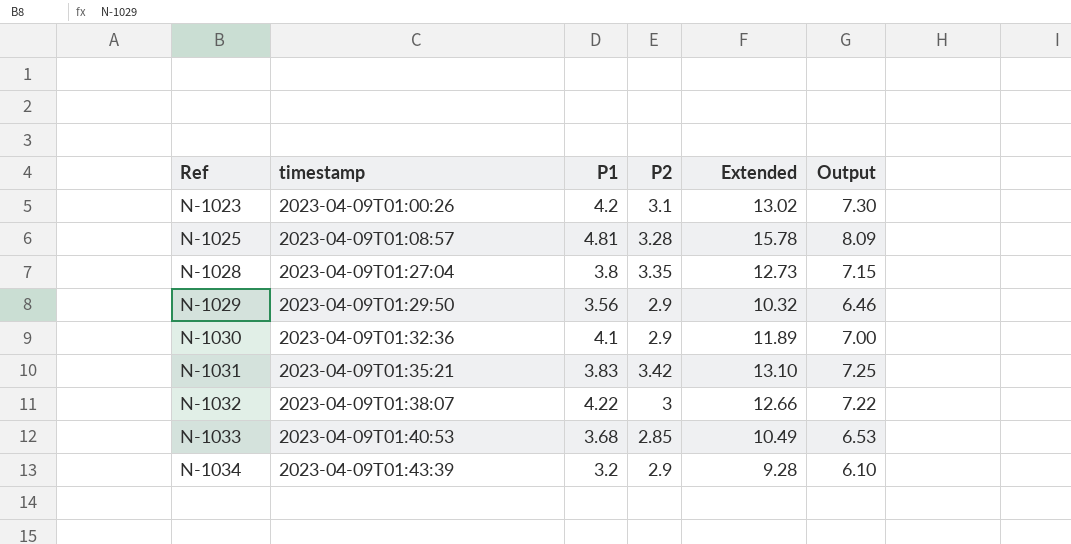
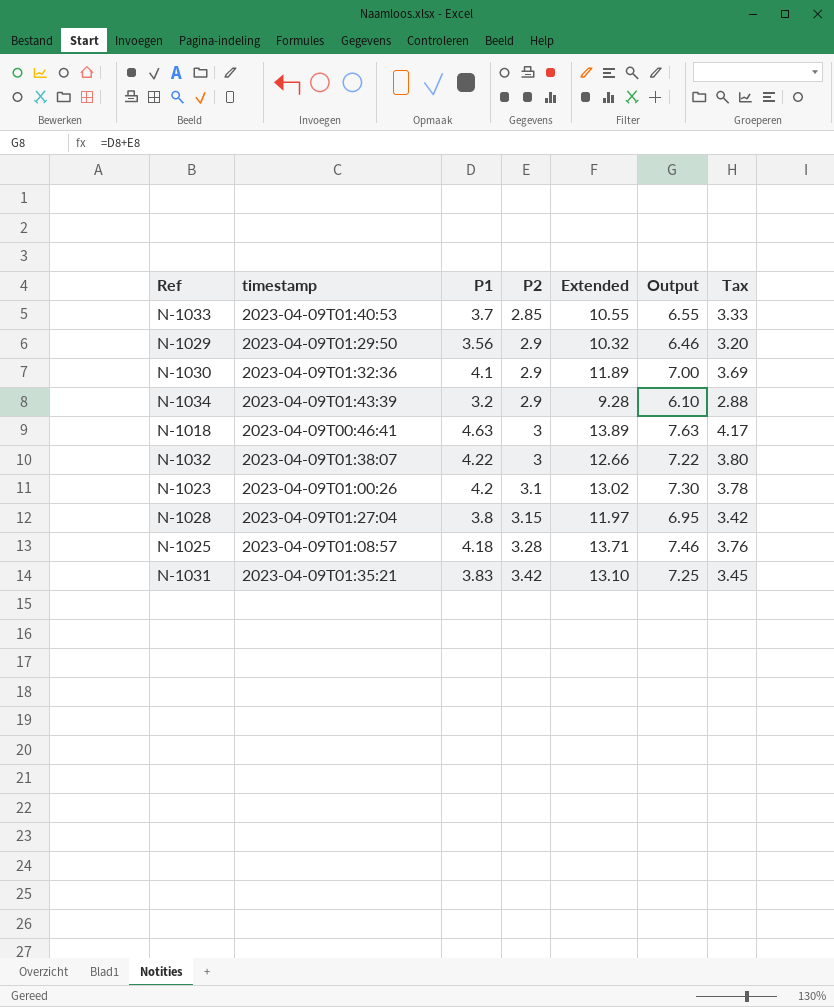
row order: Ref ascending -> P2 ascending
column Tax | formula: none -> [P1] * 0.9
N-1033 | P1: 3.68 -> 3.7
N-1033 | Extended: 10.49 -> 10.55
N-1033 | Output: 6.53 -> 6.55
row N-1018: none -> 2023-04-09T00:46:41 | 4.63 | 3 | 13.89 | 7.63 | 4.17
N-1028 | P2: 3.35 -> 3.15
N-1028 | Extended: 12.73 -> 11.97
N-1028 | Output: 7.15 -> 6.95
N-1025 | P1: 4.81 -> 4.18
N-1025 | Extended: 15.78 -> 13.71
N-1025 | Output: 8.09 -> 7.46

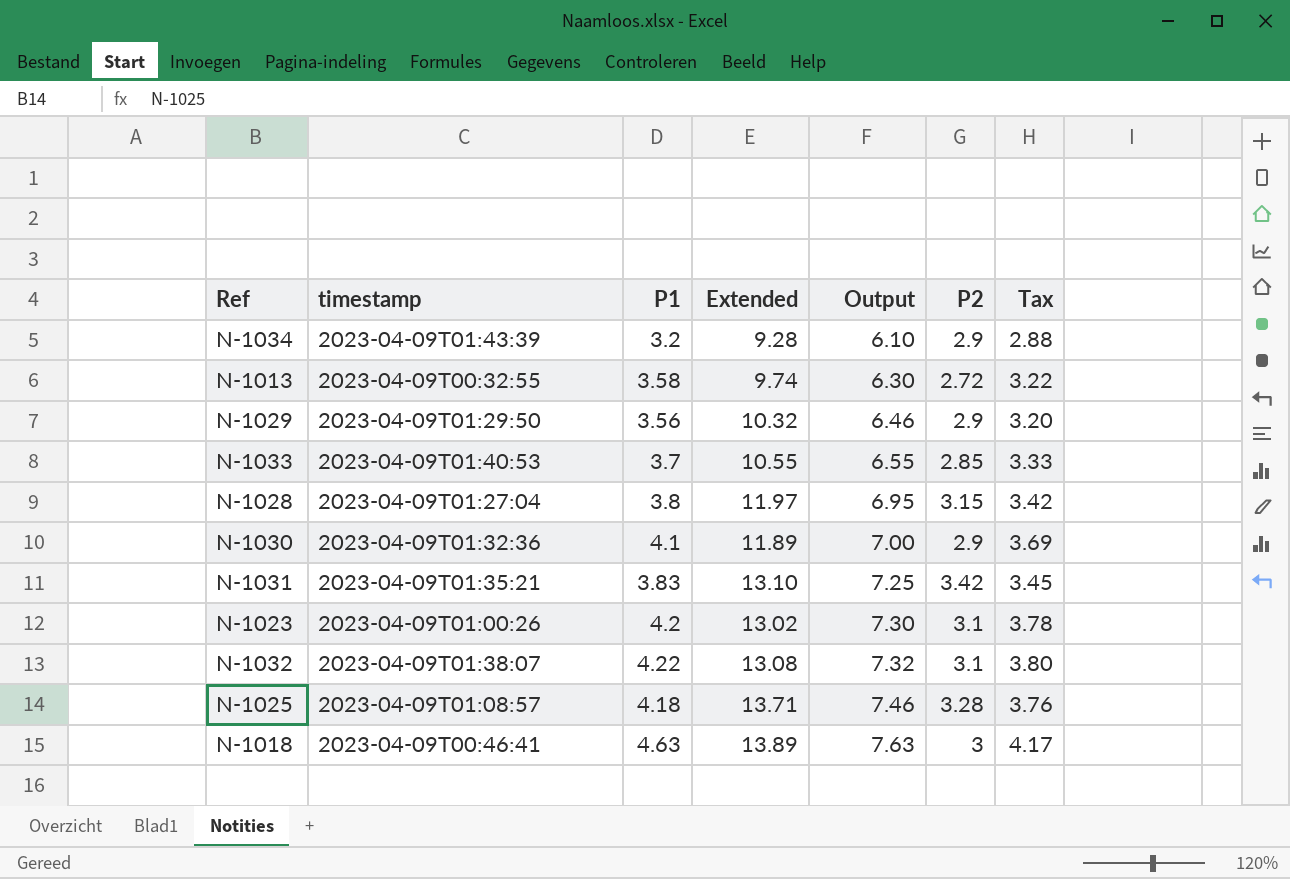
row order: P2 ascending -> Output ascending
column P2 | position: 4 -> 6
row N-1013: none -> 2023-04-09T00:32:55 | 3.58 | 9.74 | 6.30 | 2.72 | 3.22
N-1032 | Extended: 12.66 -> 13.08
N-1032 | Output: 7.22 -> 7.32
N-1032 | P2: 3 -> 3.1

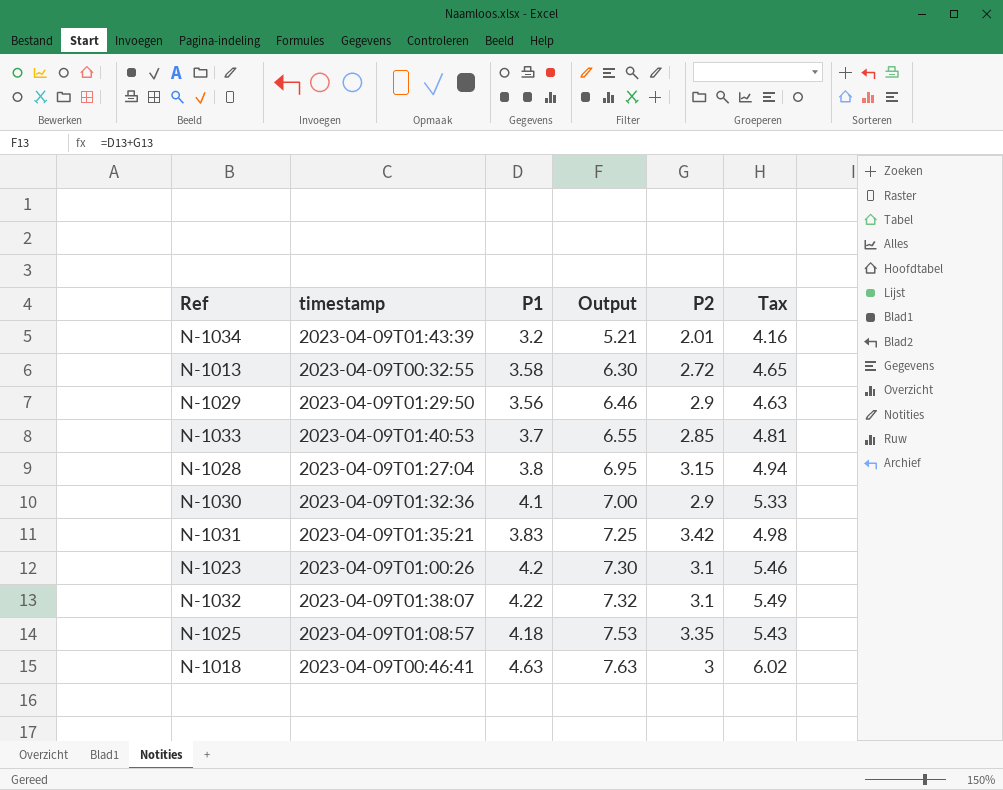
column Extended | formula: [P1] * [P2] -> none
column Tax | formula: [P1] * 0.9 -> [P1] * 1.3
N-1034 | Output: 6.10 -> 5.21
N-1034 | P2: 2.9 -> 2.01
N-1025 | Output: 7.46 -> 7.53
N-1025 | P2: 3.28 -> 3.35

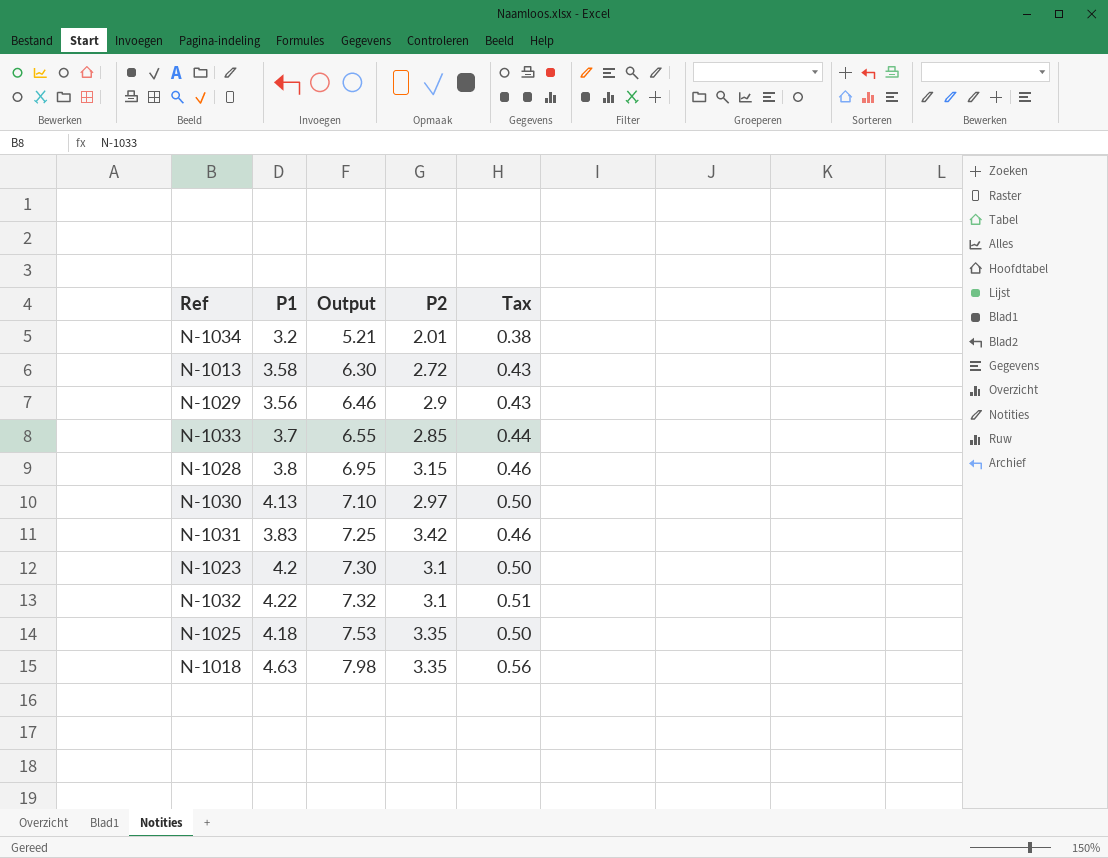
column timestamp | position: 2 -> none
column Tax | formula: [P1] * 1.3 -> [P1] * 0.12
N-1030 | P1: 4.1 -> 4.13
N-1030 | Output: 7.00 -> 7.10
N-1030 | P2: 2.9 -> 2.97
N-1018 | Output: 7.63 -> 7.98
N-1018 | P2: 3 -> 3.35

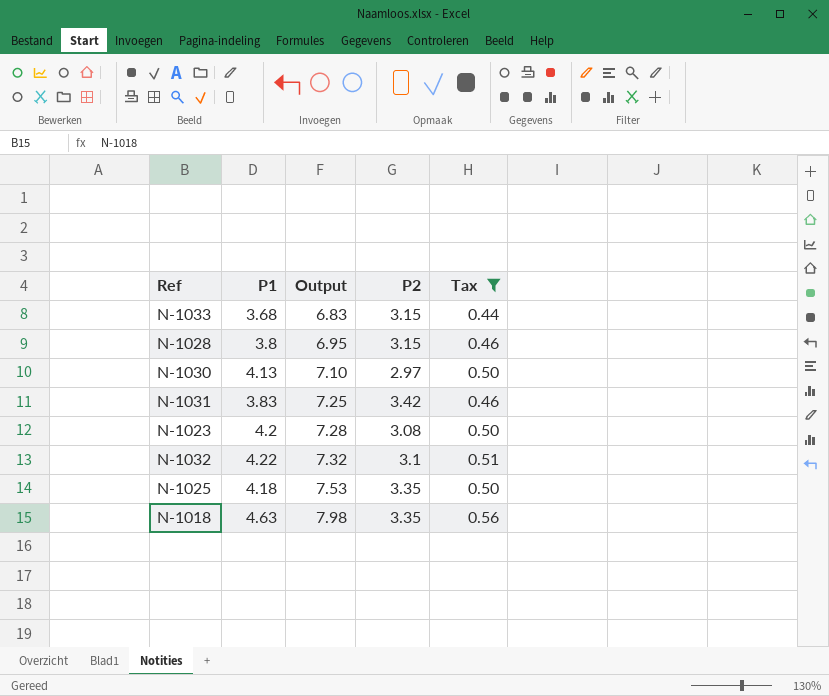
filter: none -> Tax >= 0.44
N-1033 | P1: 3.7 -> 3.68
N-1033 | Output: 6.55 -> 6.83
N-1033 | P2: 2.85 -> 3.15
N-1023 | Output: 7.30 -> 7.28
N-1023 | P2: 3.1 -> 3.08

